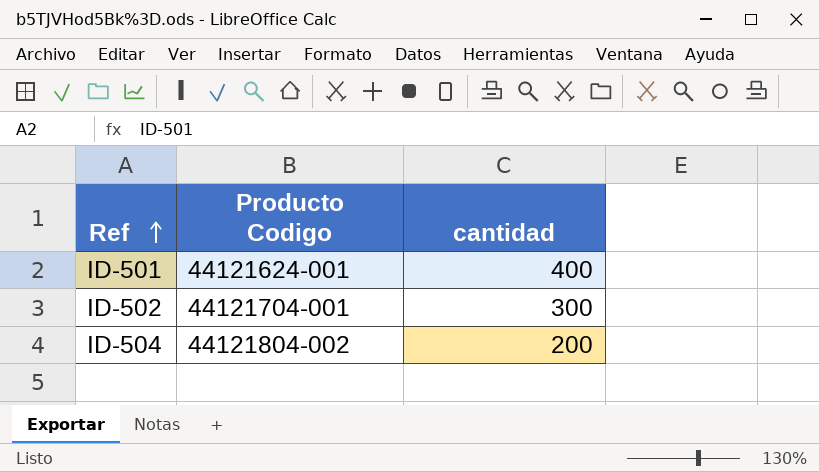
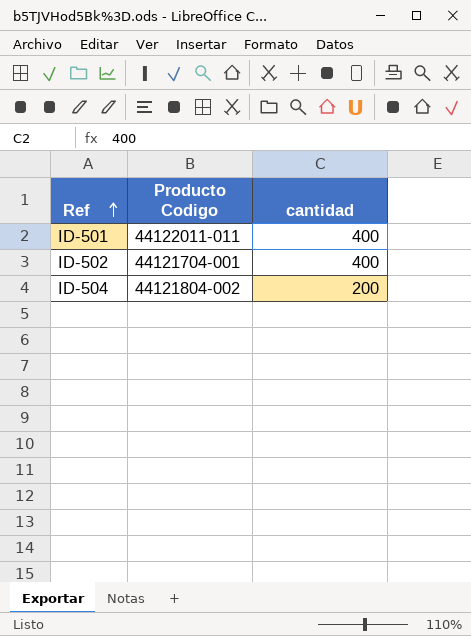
ID-501 | Producto Codigo: 44121624-001 -> 44122011-011
ID-502 | cantidad: 300 -> 400

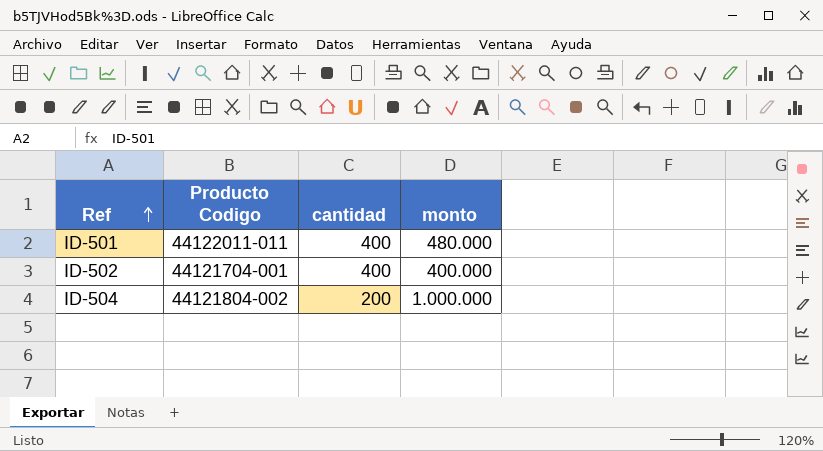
column monto | position: none -> 4

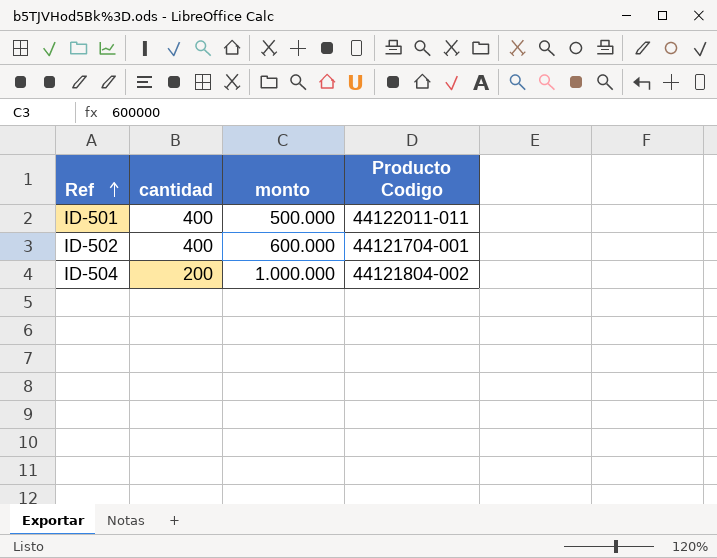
column Producto Codigo | position: 2 -> 4
ID-501 | monto: 480.000 -> 500.000
ID-502 | monto: 400.000 -> 600.000

